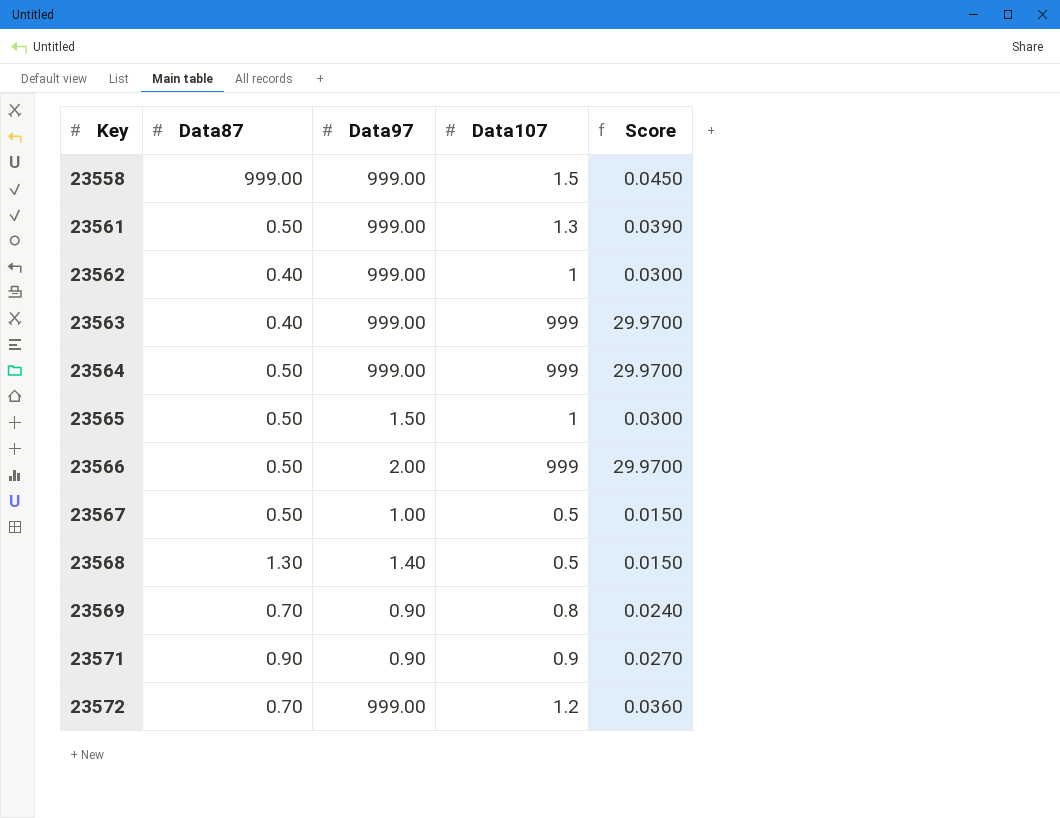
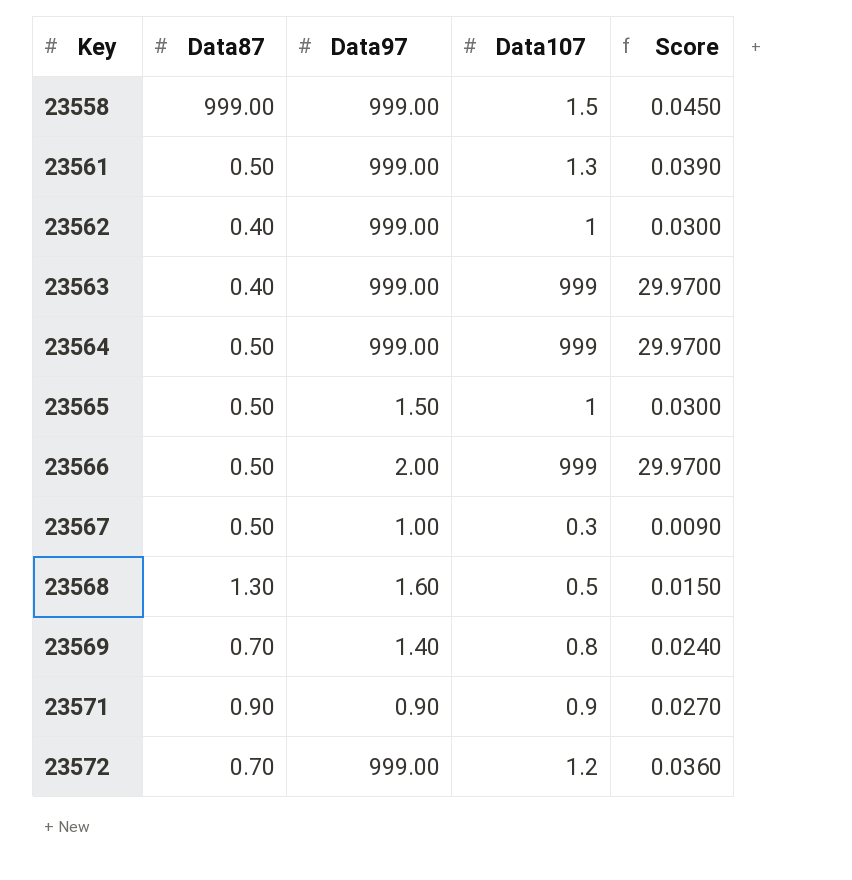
23567 | Data107: 0.5 -> 0.3
23567 | Score: 0.0150 -> 0.0090
23568 | Data97: 1.40 -> 1.60
23569 | Data97: 0.90 -> 1.40

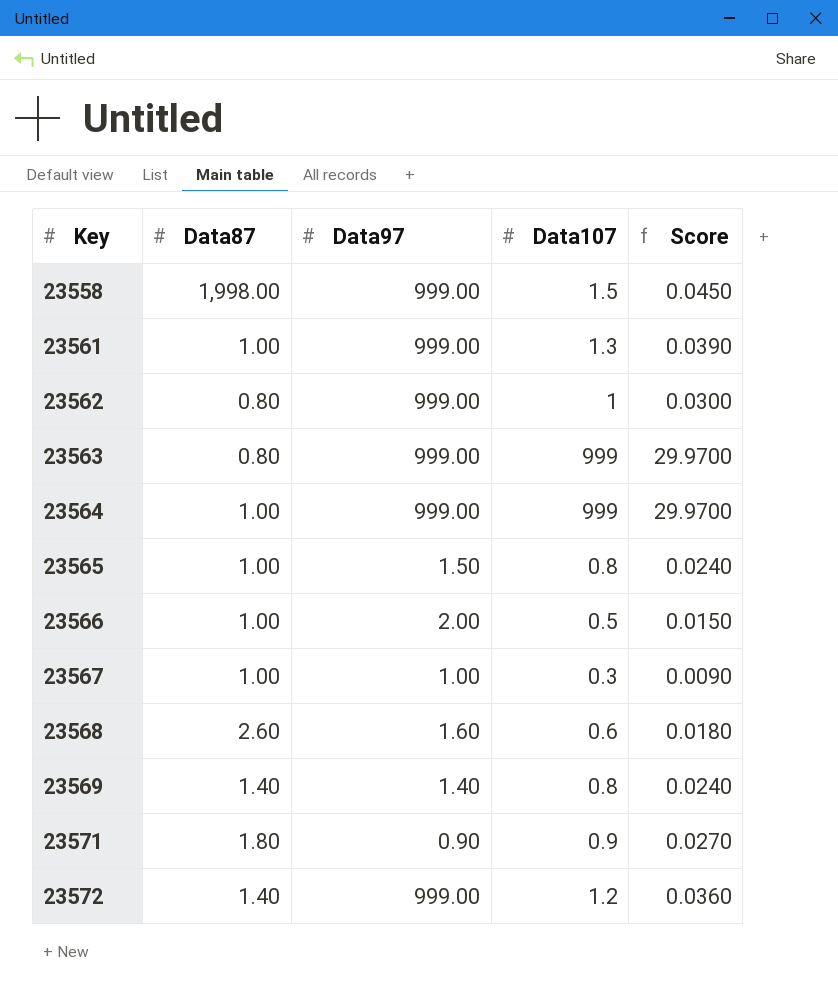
23558 | Data87: 999.00 -> 1,998.00
23561 | Data87: 0.50 -> 1.00
23562 | Data87: 0.40 -> 0.80
23563 | Data87: 0.40 -> 0.80
23564 | Data87: 0.50 -> 1.00
23565 | Data87: 0.50 -> 1.00
23565 | Data107: 1 -> 0.8
23565 | Score: 0.0300 -> 0.0240
23566 | Data87: 0.50 -> 1.00
23566 | Data107: 999 -> 0.5
23566 | Score: 29.9700 -> 0.0150
23567 | Data87: 0.50 -> 1.00
23568 | Data87: 1.30 -> 2.60
23568 | Data107: 0.5 -> 0.6
23568 | Score: 0.0150 -> 0.0180
23569 | Data87: 0.70 -> 1.40
23571 | Data87: 0.90 -> 1.80
23572 | Data87: 0.70 -> 1.40

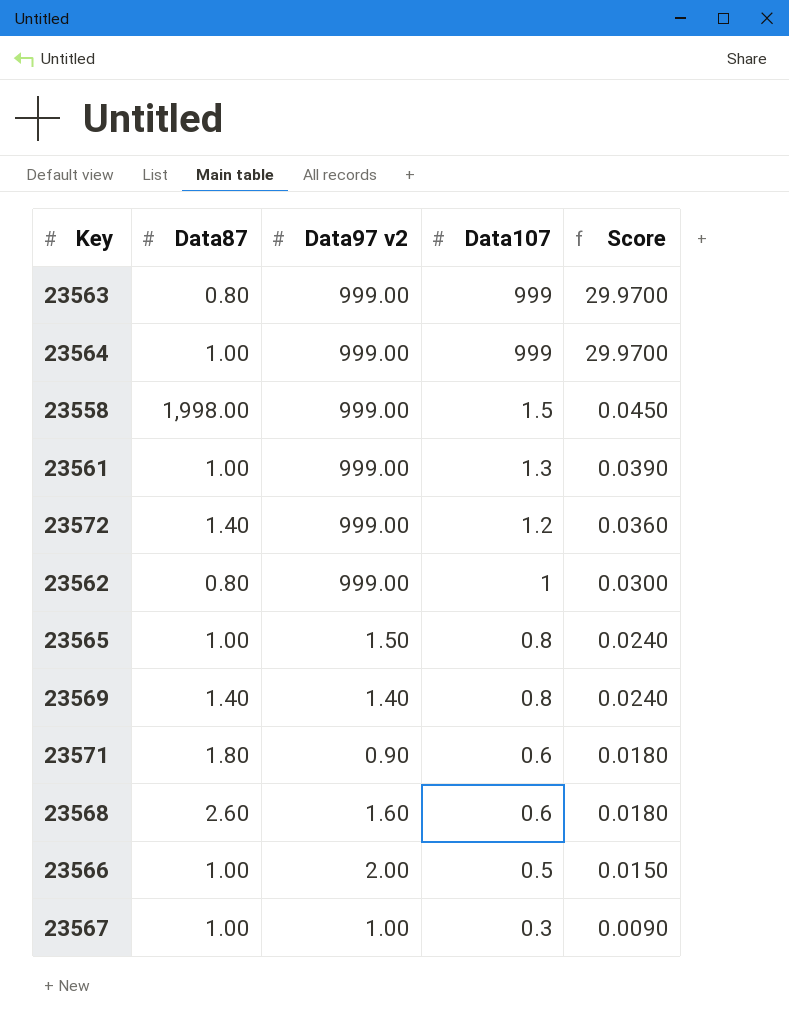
row order: Key ascending -> Data107 descending
column name: Data97 -> Data97 v2
23571 | Data107: 0.9 -> 0.6
23571 | Score: 0.0270 -> 0.0180

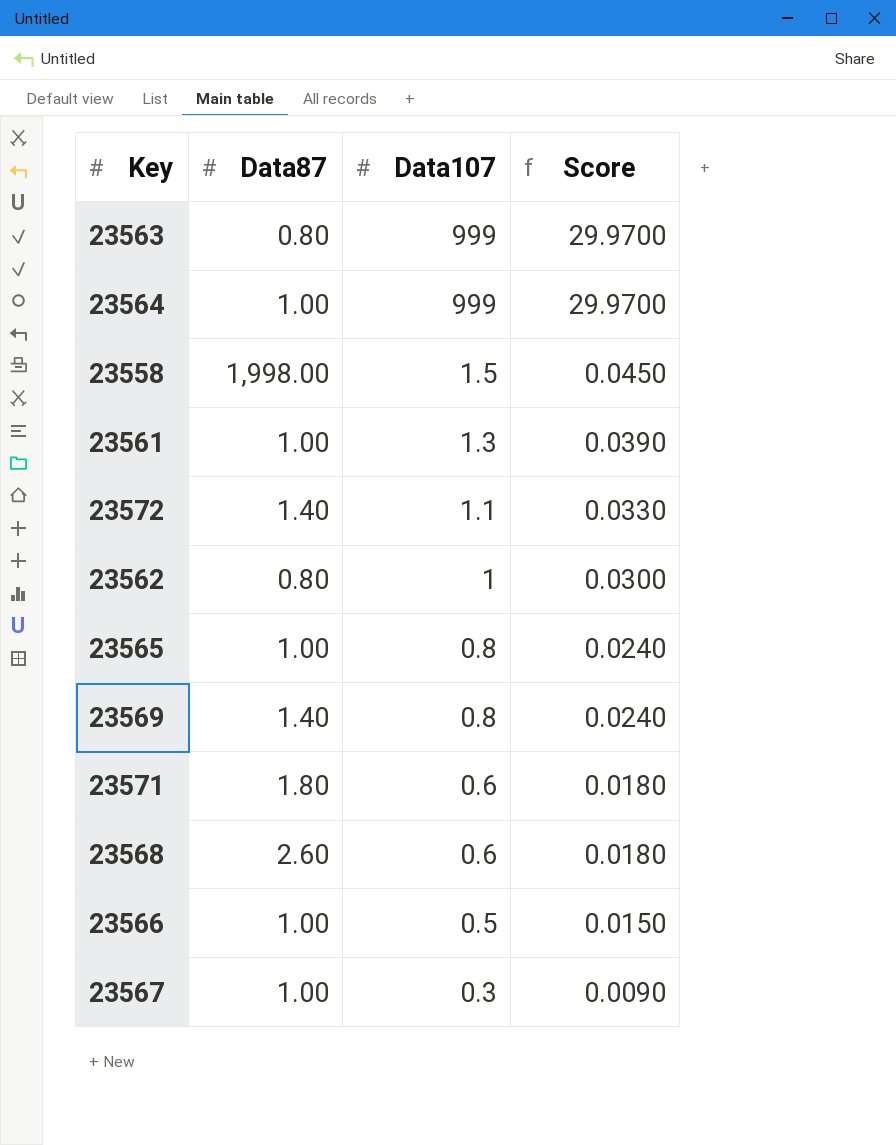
column Data97 v2 | position: 3 -> none
23572 | Data107: 1.2 -> 1.1
23572 | Score: 0.0360 -> 0.0330

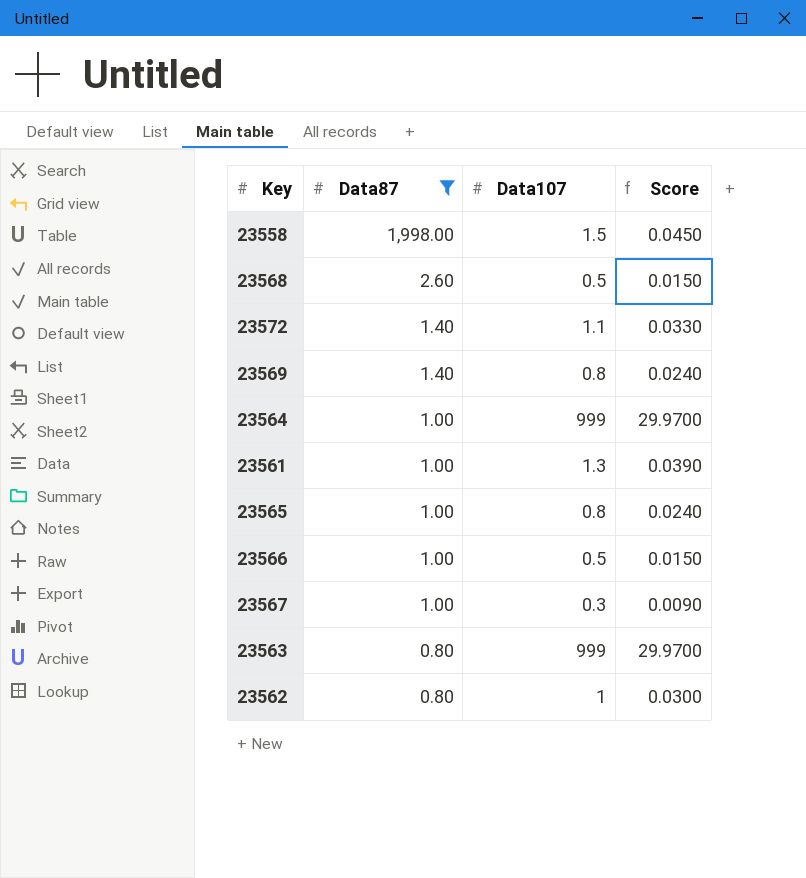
filter: none -> Data87 != 1.80
row order: Data107 descending -> Data87 descending
23568 | Data107: 0.6 -> 0.5
23568 | Score: 0.0180 -> 0.0150

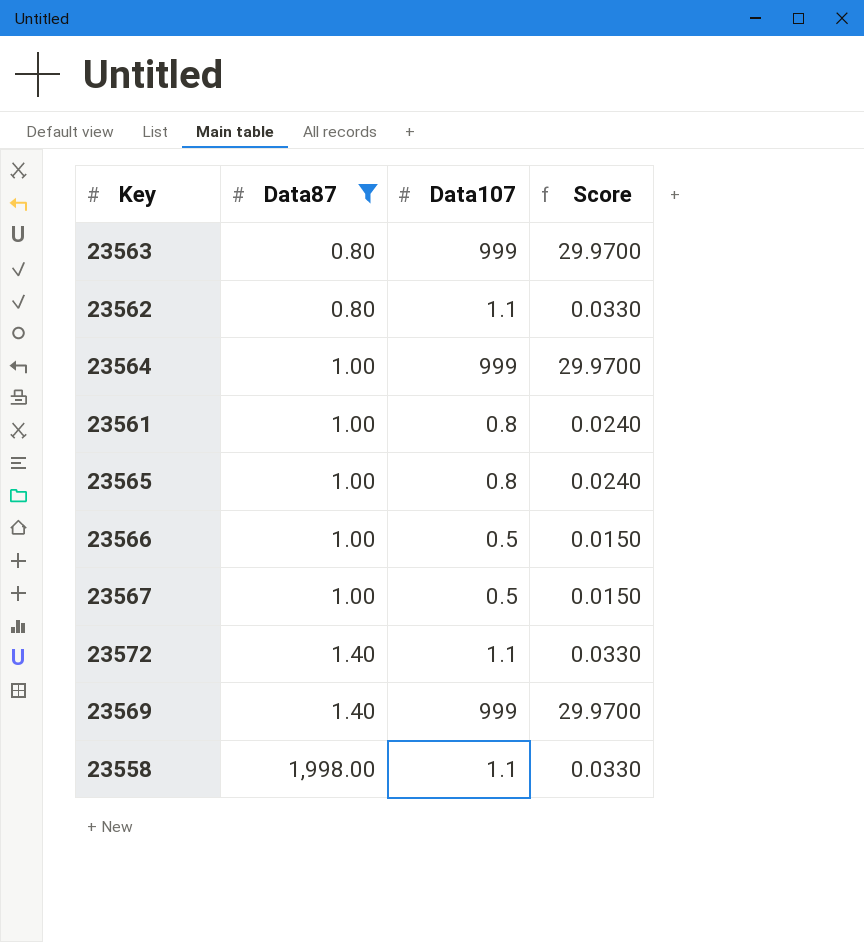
row order: Data87 descending -> Data87 ascending
row 23568: 2.60 | 0.5 | 0.0150 -> none
23562 | Data107: 1 -> 1.1
23562 | Score: 0.0300 -> 0.0330
23561 | Data107: 1.3 -> 0.8
23561 | Score: 0.0390 -> 0.0240
23567 | Data107: 0.3 -> 0.5
23567 | Score: 0.0090 -> 0.0150
23569 | Data107: 0.8 -> 999
23569 | Score: 0.0240 -> 29.9700
23558 | Data107: 1.5 -> 1.1
23558 | Score: 0.0450 -> 0.0330

